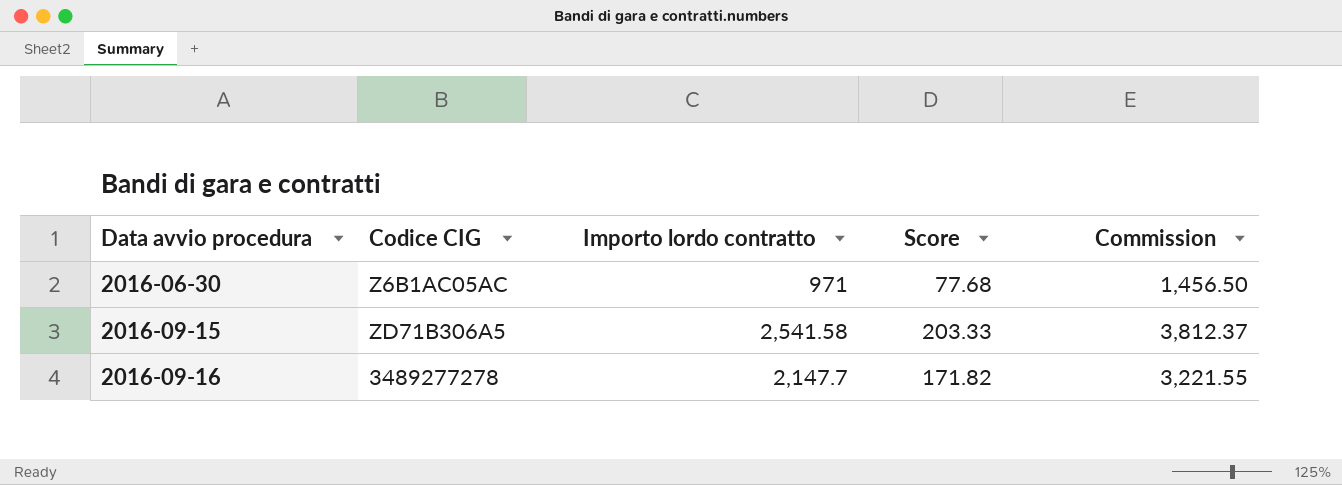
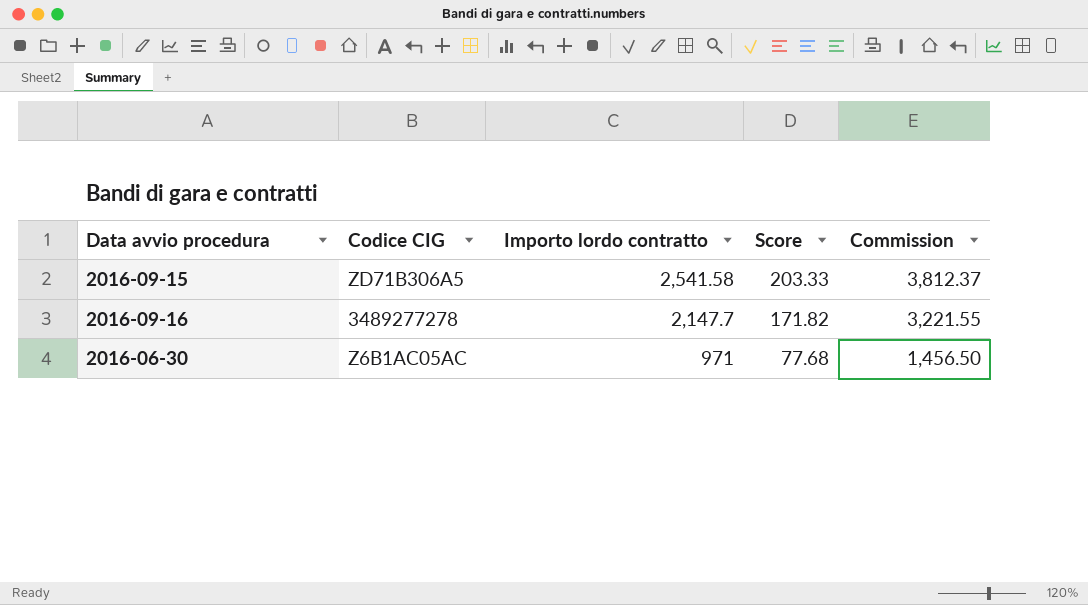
row order: Data avvio procedura ascending -> Importo lordo contratto descending

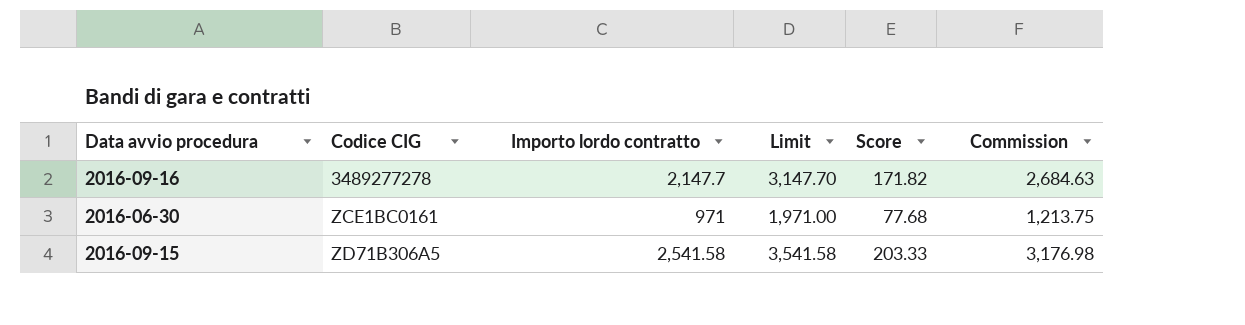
row order: Importo lordo contratto descending -> Codice CIG ascending
column Limit | formula: none -> [Importo lordo contratto] + 1000
column Commission | formula: [Importo lordo contratto] * 1.5 -> [Importo lordo contratto] * 1.25
2016-06-30 | Codice CIG: Z6B1AC05AC -> ZCE1BC0161

